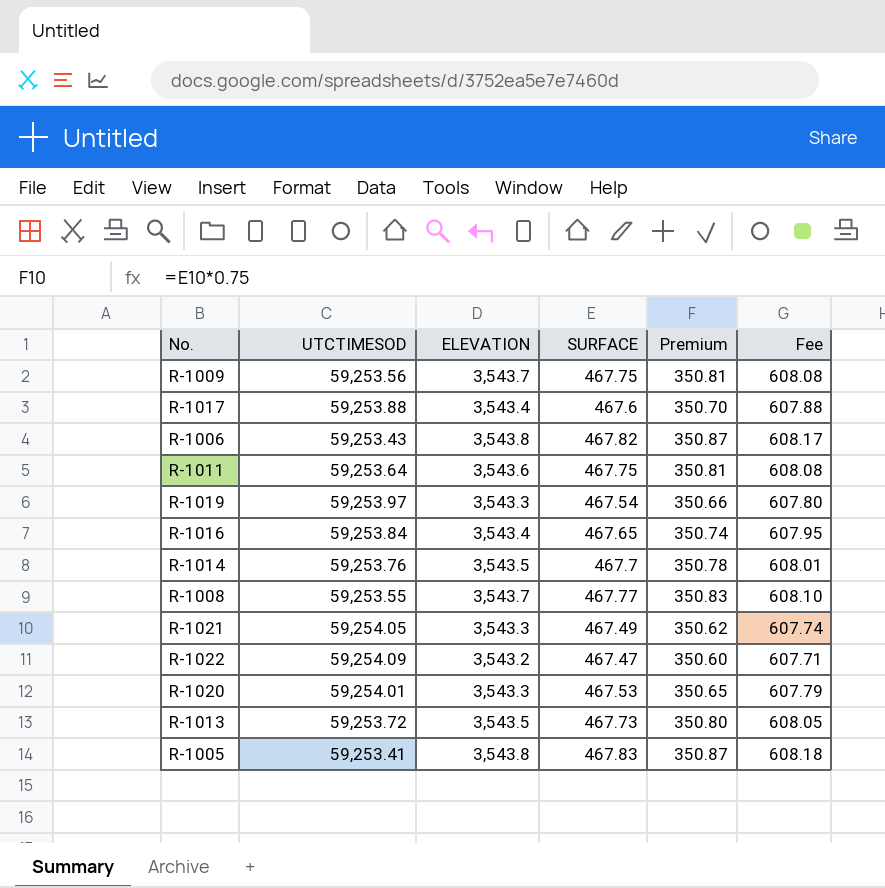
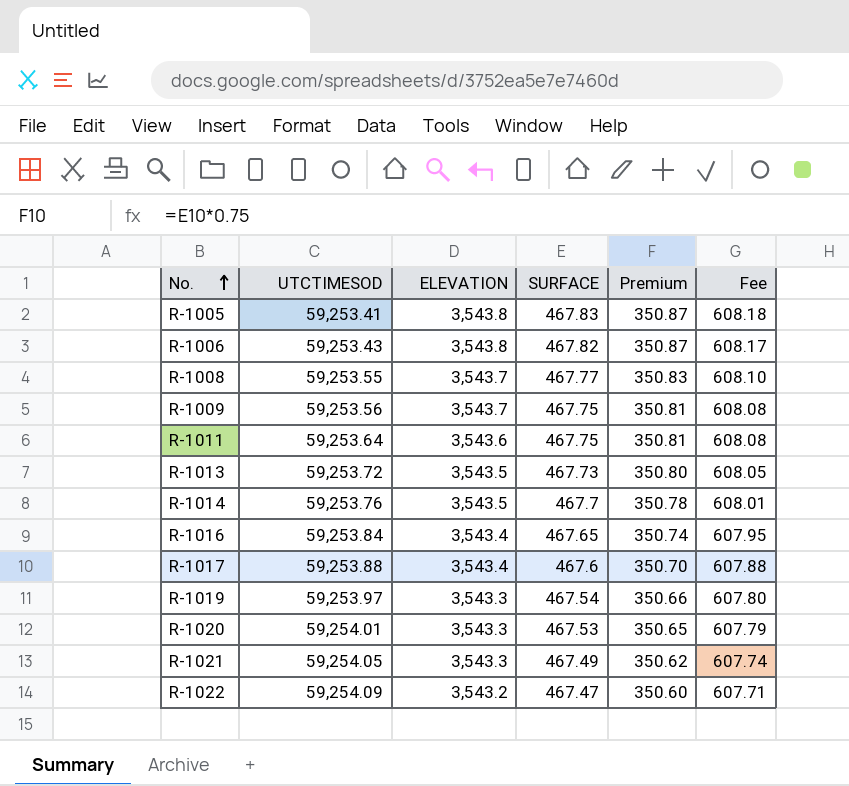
row order: none -> No. ascending

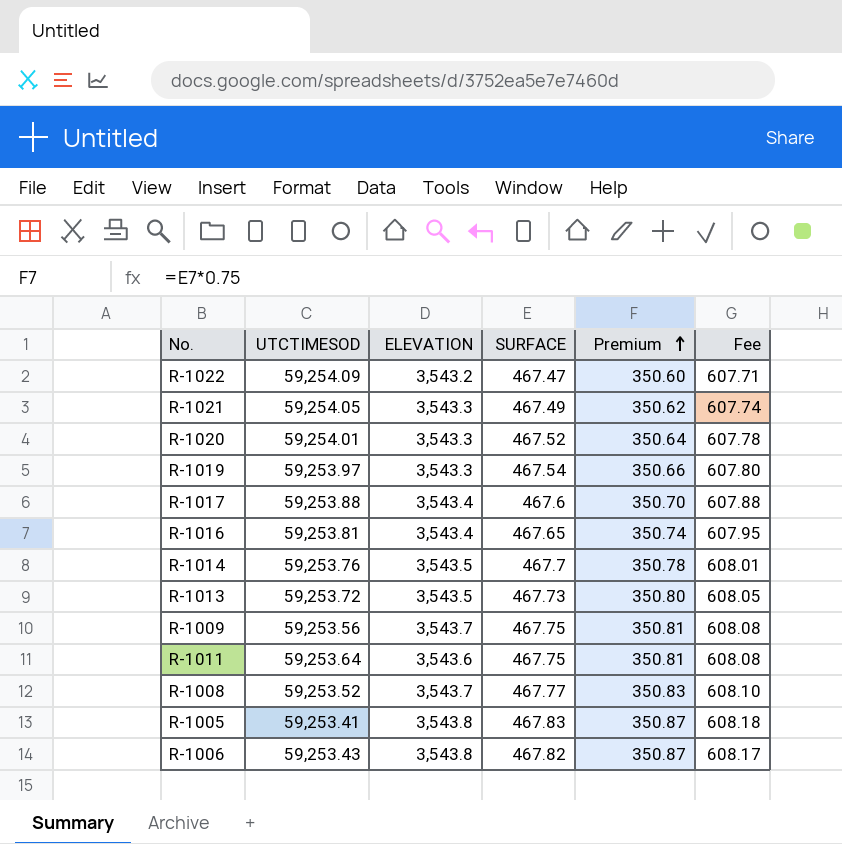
row order: No. ascending -> Premium ascending
R-1020 | SURFACE: 467.53 -> 467.52
R-1020 | Premium: 350.65 -> 350.64
R-1020 | Fee: 607.79 -> 607.78
R-1016 | UTCTIMESOD: 59,253.84 -> 59,253.81
R-1008 | UTCTIMESOD: 59,253.55 -> 59,253.52

